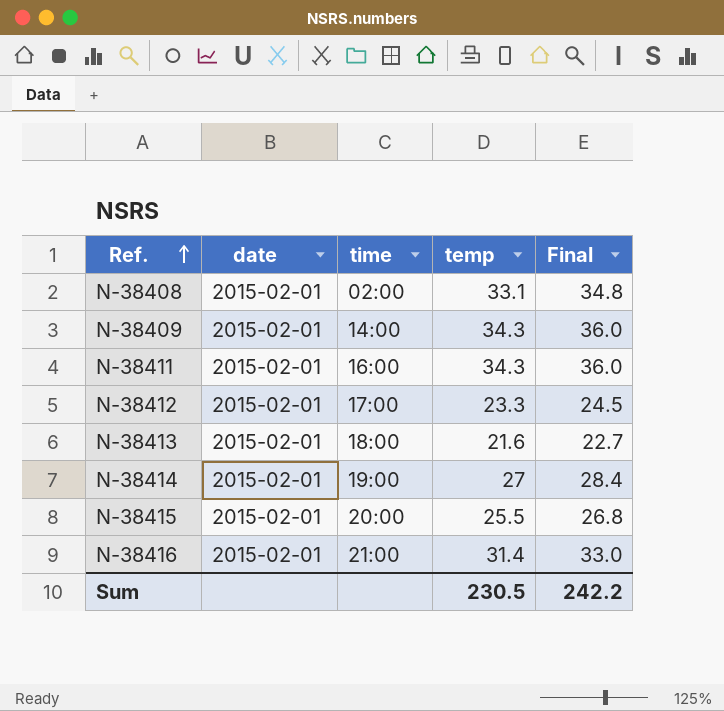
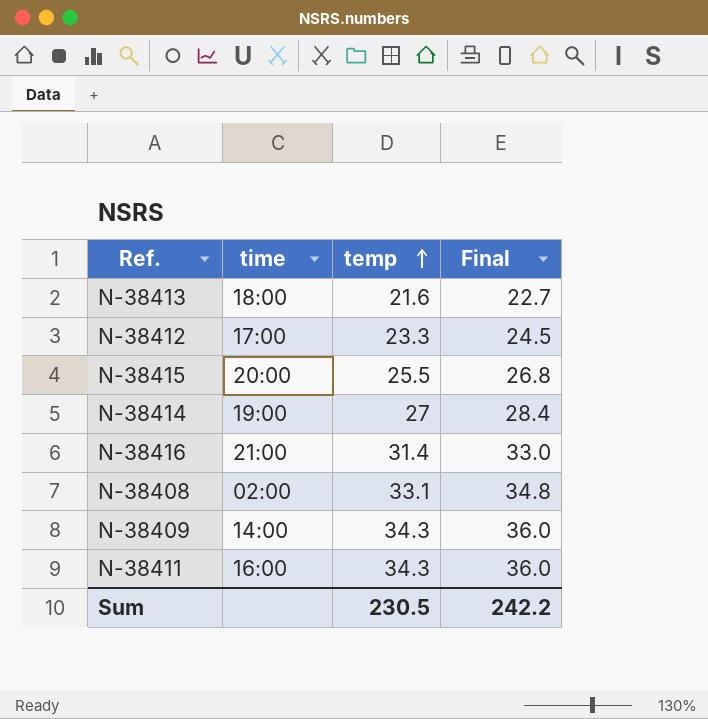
row order: Ref. ascending -> temp ascending
column date | position: 2 -> none

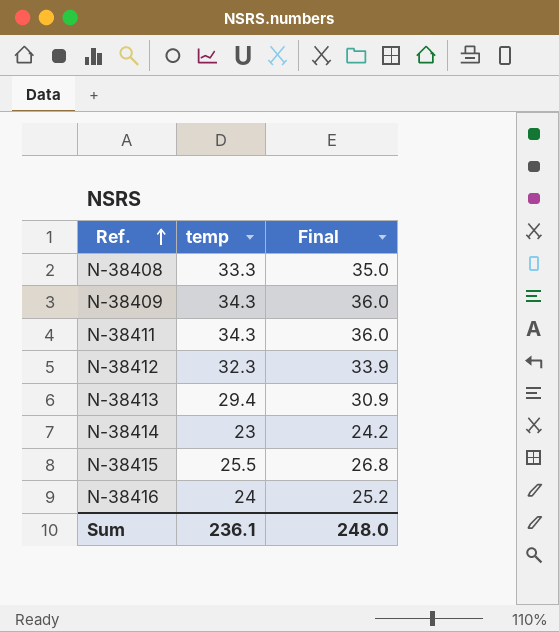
row order: temp ascending -> Ref. ascending
column time | position: 2 -> none
N-38408 | temp: 33.1 -> 33.3
N-38408 | Final: 34.8 -> 35.0
N-38412 | temp: 23.3 -> 32.3
N-38412 | Final: 24.5 -> 33.9
N-38413 | temp: 21.6 -> 29.4
N-38413 | Final: 22.7 -> 30.9
N-38414 | temp: 27 -> 23
N-38414 | Final: 28.4 -> 24.2
N-38416 | temp: 31.4 -> 24
N-38416 | Final: 33.0 -> 25.2
Sum | temp: 230.5 -> 236.1
Sum | Final: 242.2 -> 248.0

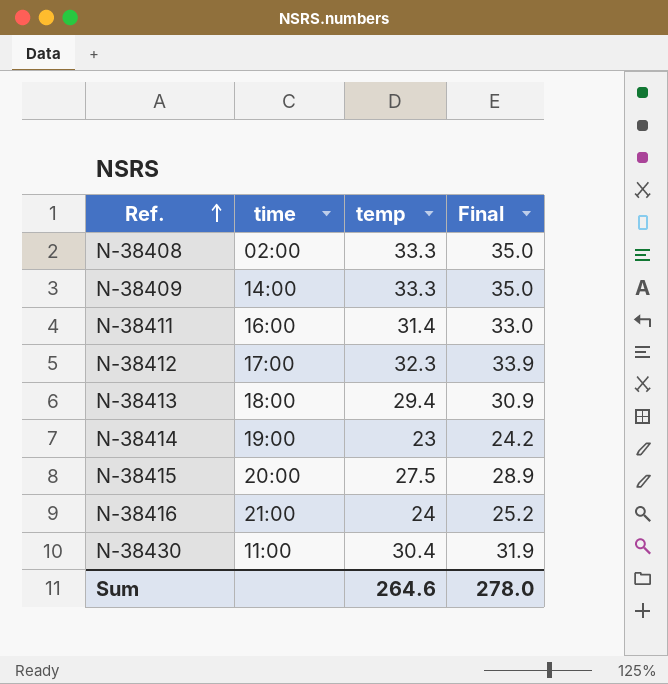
column time | position: none -> 2
N-38409 | temp: 34.3 -> 33.3
N-38409 | Final: 36.0 -> 35.0
N-38411 | temp: 34.3 -> 31.4
N-38411 | Final: 36.0 -> 33.0
N-38415 | temp: 25.5 -> 27.5
N-38415 | Final: 26.8 -> 28.9
row N-38430: none -> 11:00 | 30.4 | 31.9
Sum | temp: 236.1 -> 264.6
Sum | Final: 248.0 -> 278.0

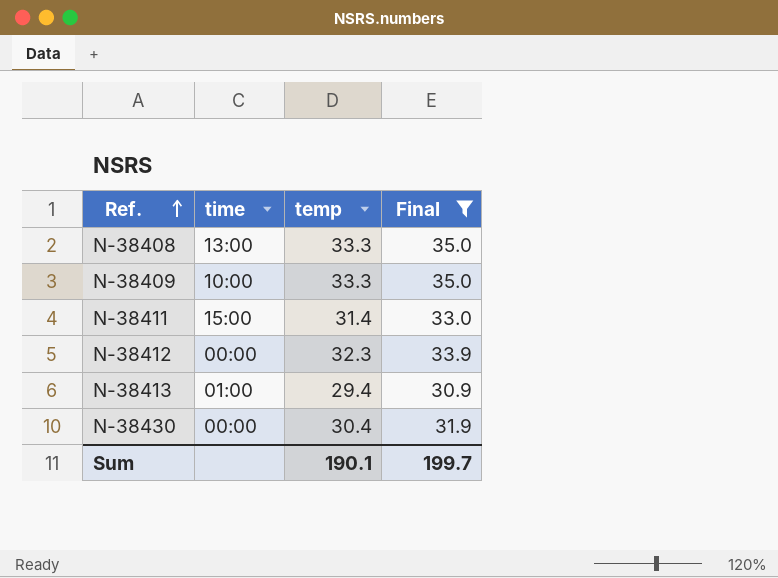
filter: none -> Final >= 30.9
N-38408 | time: 02:00 -> 13:00
N-38409 | time: 14:00 -> 10:00
N-38411 | time: 16:00 -> 15:00
N-38412 | time: 17:00 -> 00:00
N-38413 | time: 18:00 -> 01:00
N-38430 | time: 11:00 -> 00:00
Sum | temp: 264.6 -> 190.1
Sum | Final: 278.0 -> 199.7

